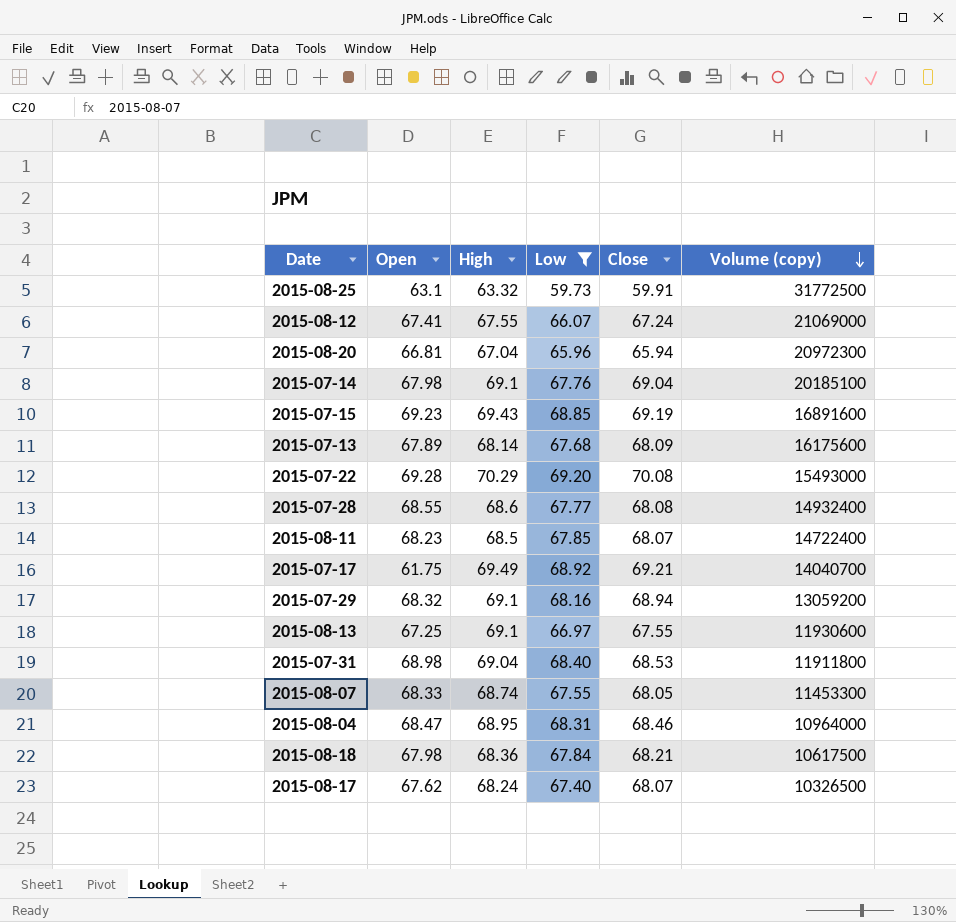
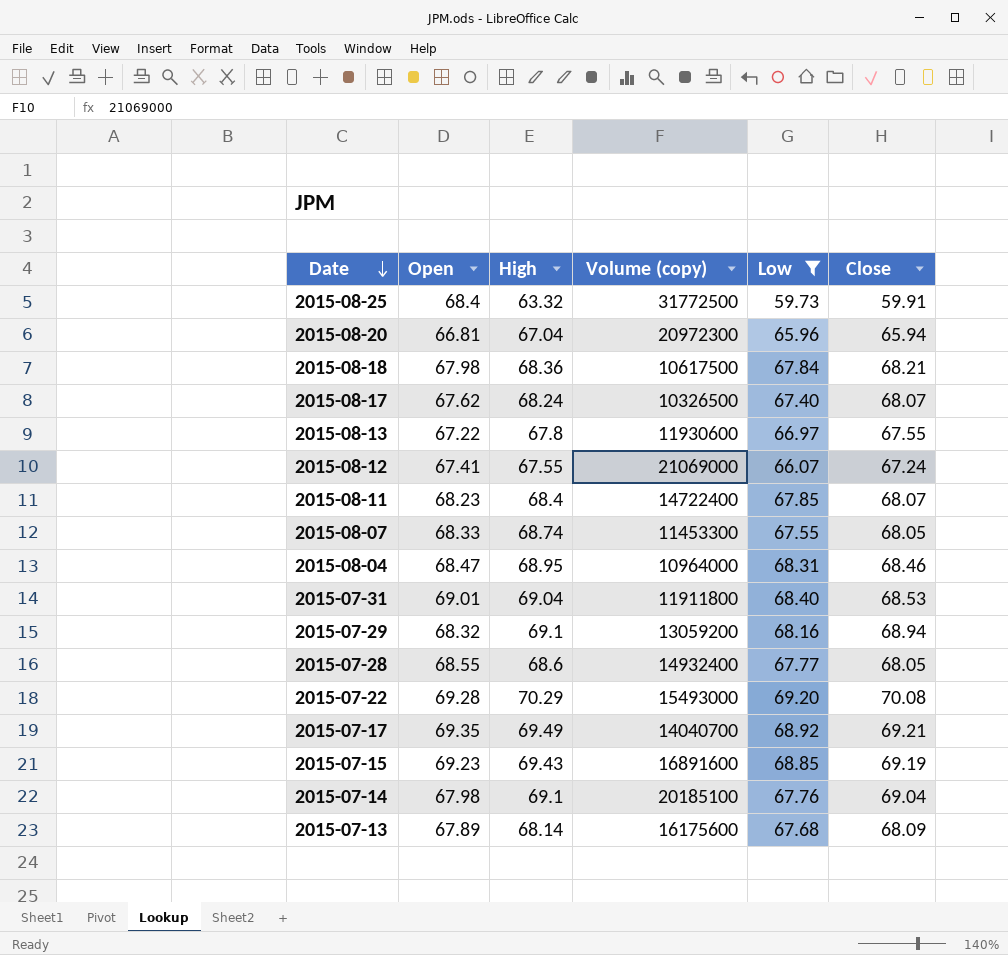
row order: Volume (copy) descending -> Date descending
column Volume (copy) | position: 6 -> 4
2015-08-25 | Open: 63.1 -> 68.4
2015-08-13 | Open: 67.25 -> 67.22
2015-08-13 | High: 69.1 -> 67.8
2015-08-11 | High: 68.5 -> 68.4
2015-07-31 | Open: 68.98 -> 69.01
2015-07-28 | Close: 68.08 -> 68.05
2015-07-17 | Open: 61.75 -> 69.35

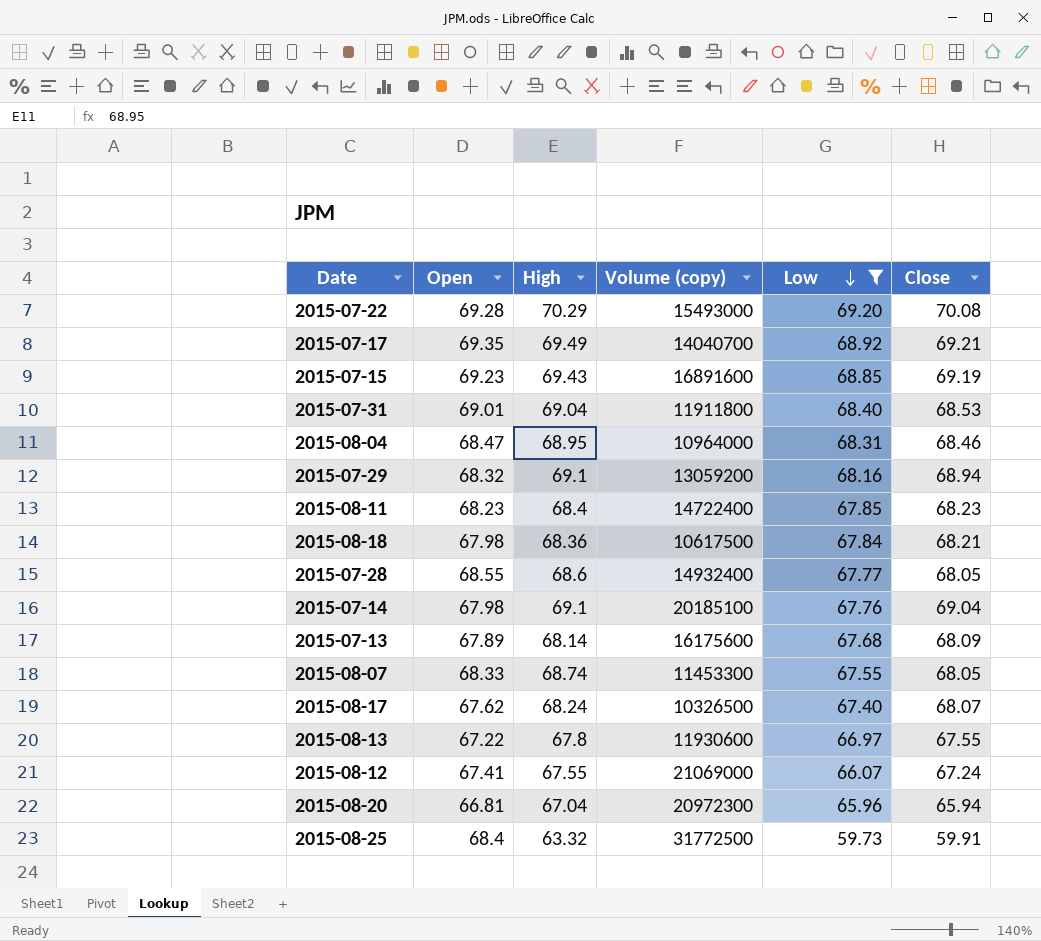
row order: Date descending -> Low descending
2015-08-11 | Close: 68.07 -> 68.23

